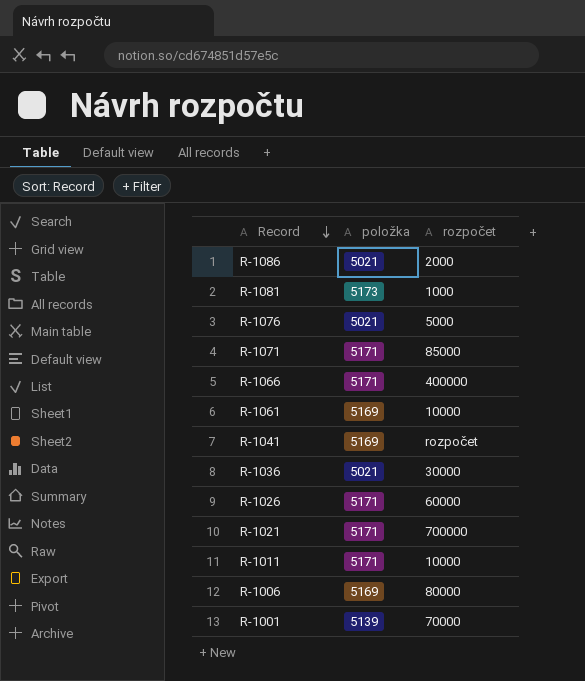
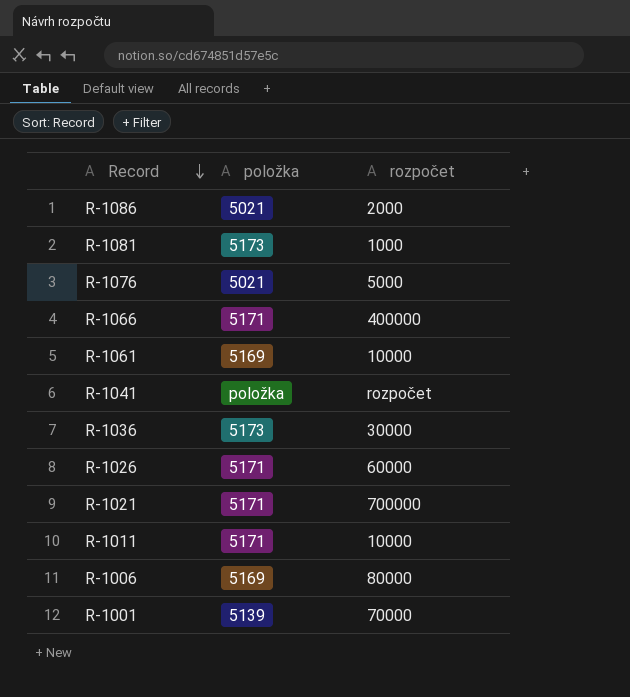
row R-1071: 5171 | 85000 -> none
R-1041 | položka: 5169 -> položka
R-1036 | položka: 5021 -> 5173

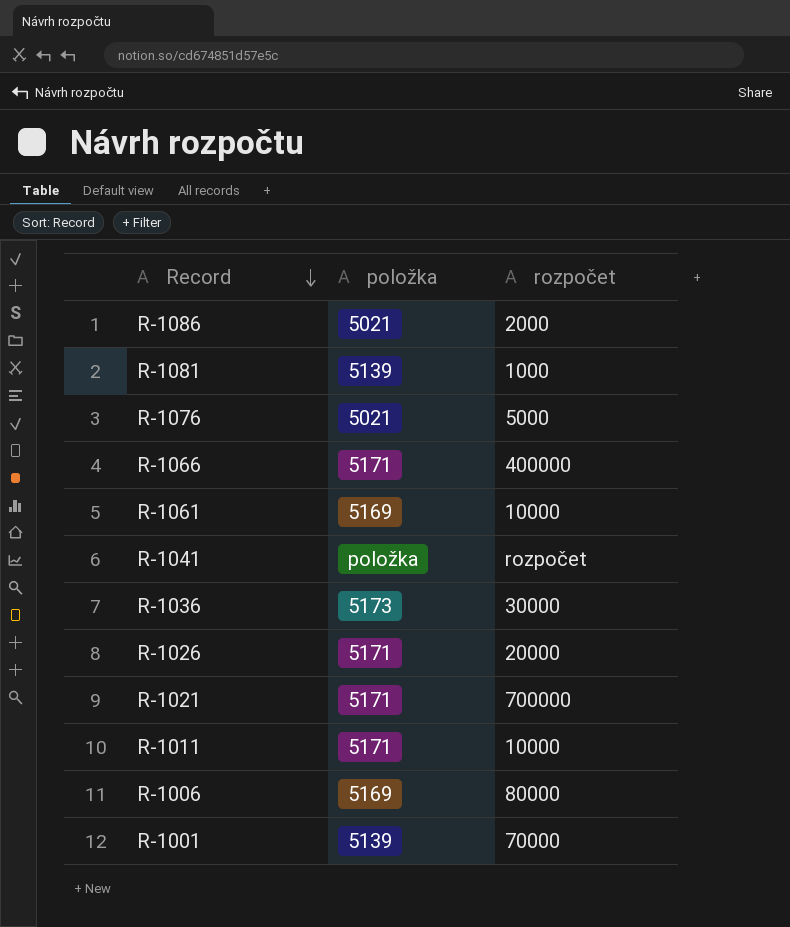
R-1081 | položka: 5173 -> 5139
R-1026 | rozpočet: 60000 -> 20000

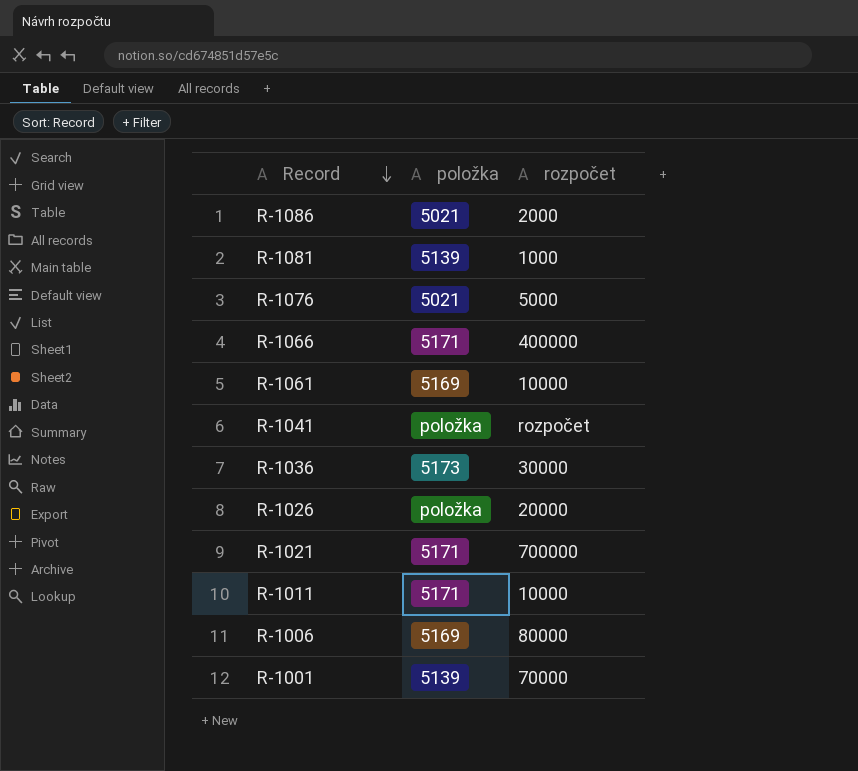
R-1026 | položka: 5171 -> položka

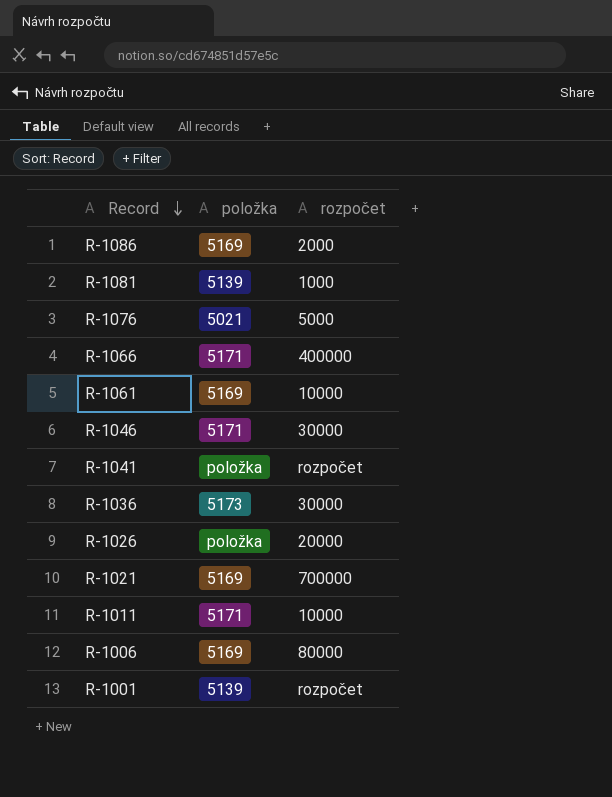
R-1086 | položka: 5021 -> 5169
row R-1046: none -> 5171 | 30000
R-1021 | položka: 5171 -> 5169
R-1001 | rozpočet: 70000 -> rozpočet

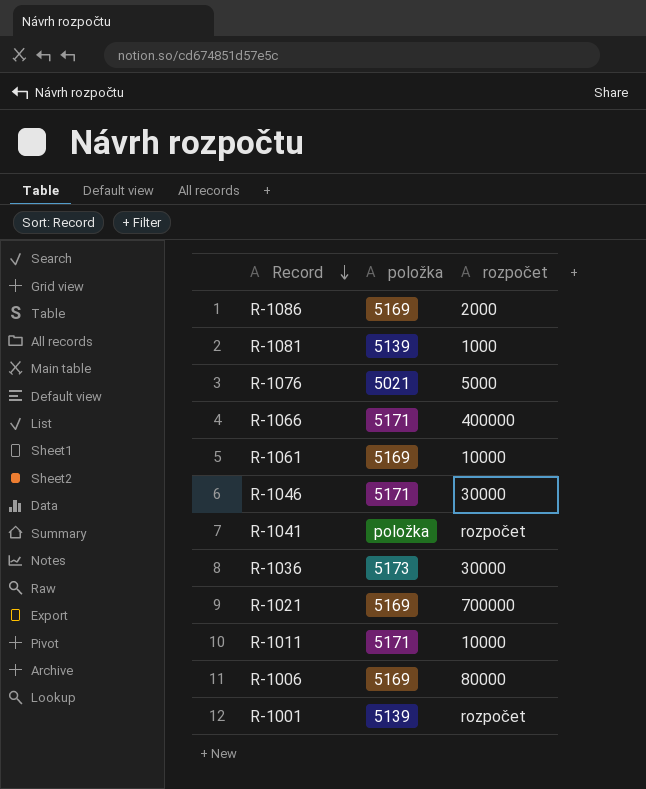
row R-1026: položka | 20000 -> none

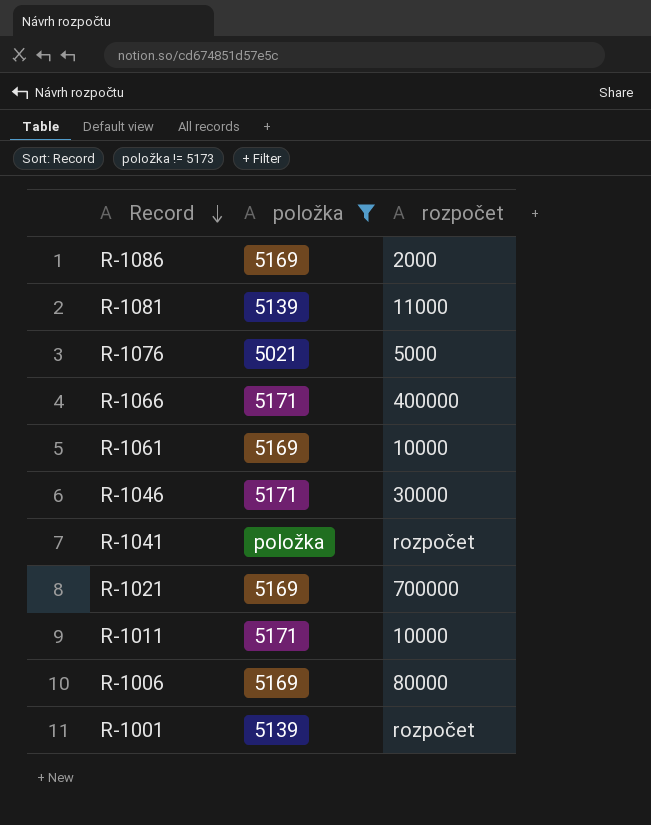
filter: none -> položka != 5173
R-1081 | rozpočet: 1000 -> 11000

